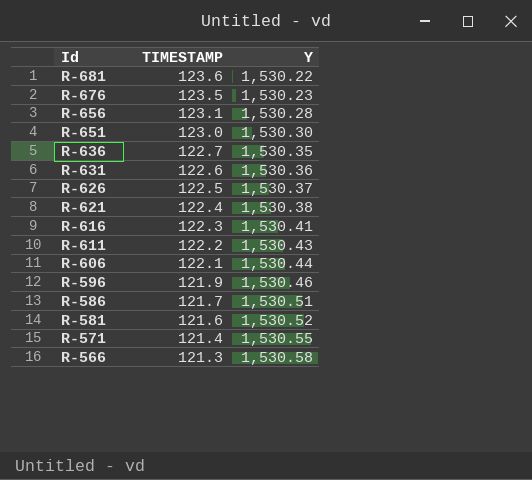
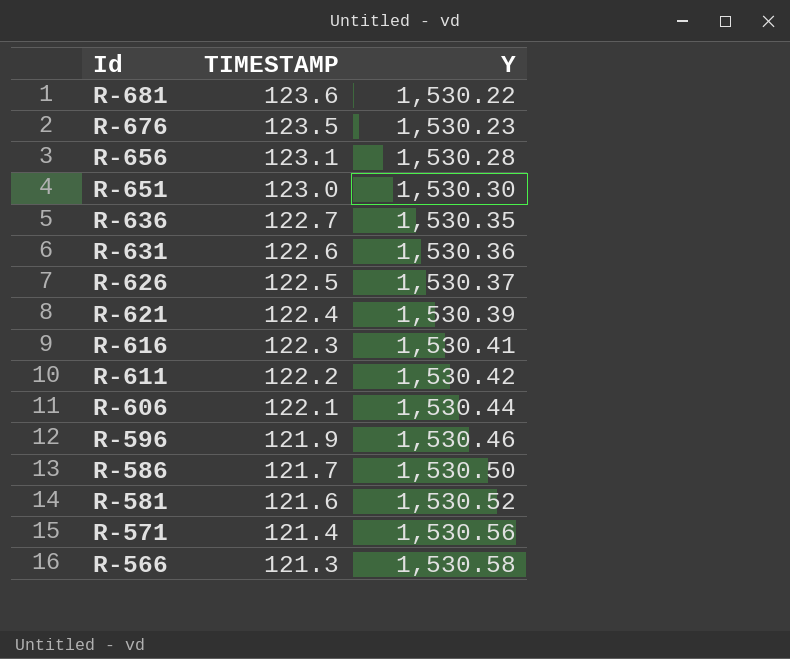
R-621 | Y: 1,530.38 -> 1,530.39
R-611 | Y: 1,530.43 -> 1,530.42
R-586 | Y: 1,530.51 -> 1,530.50
R-571 | Y: 1,530.55 -> 1,530.56

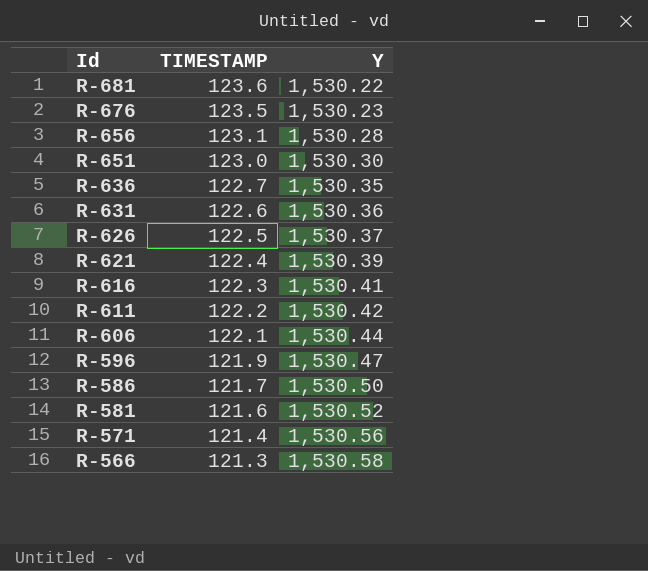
R-596 | Y: 1,530.46 -> 1,530.47

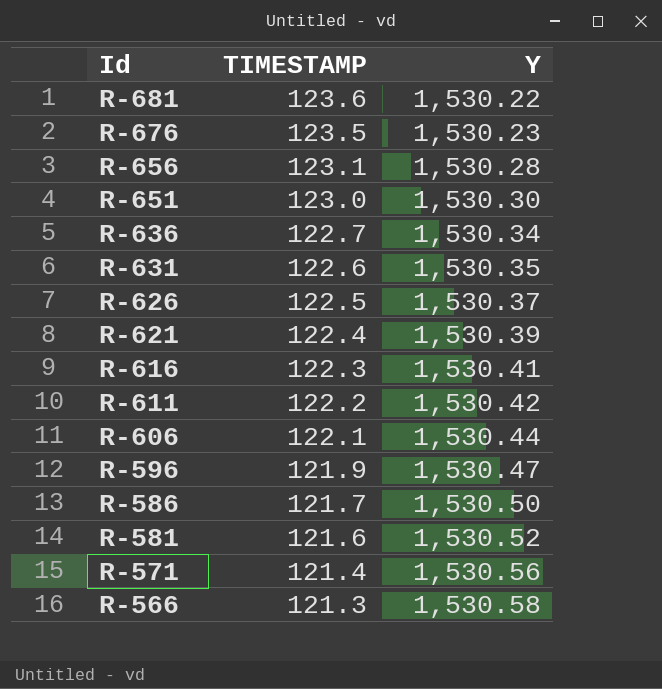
R-636 | Y: 1,530.35 -> 1,530.34
R-631 | Y: 1,530.36 -> 1,530.35

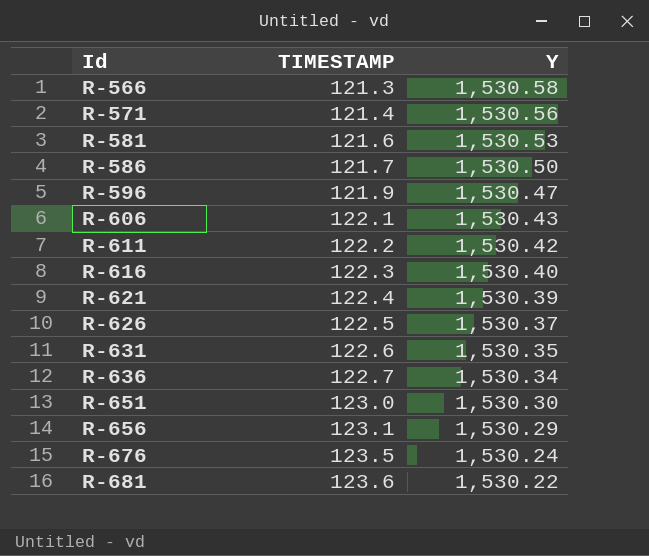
row order: Id descending -> Id ascending
R-581 | Y: 1,530.52 -> 1,530.53
R-606 | Y: 1,530.44 -> 1,530.43
R-616 | Y: 1,530.41 -> 1,530.40
R-656 | Y: 1,530.28 -> 1,530.29
R-676 | Y: 1,530.23 -> 1,530.24

